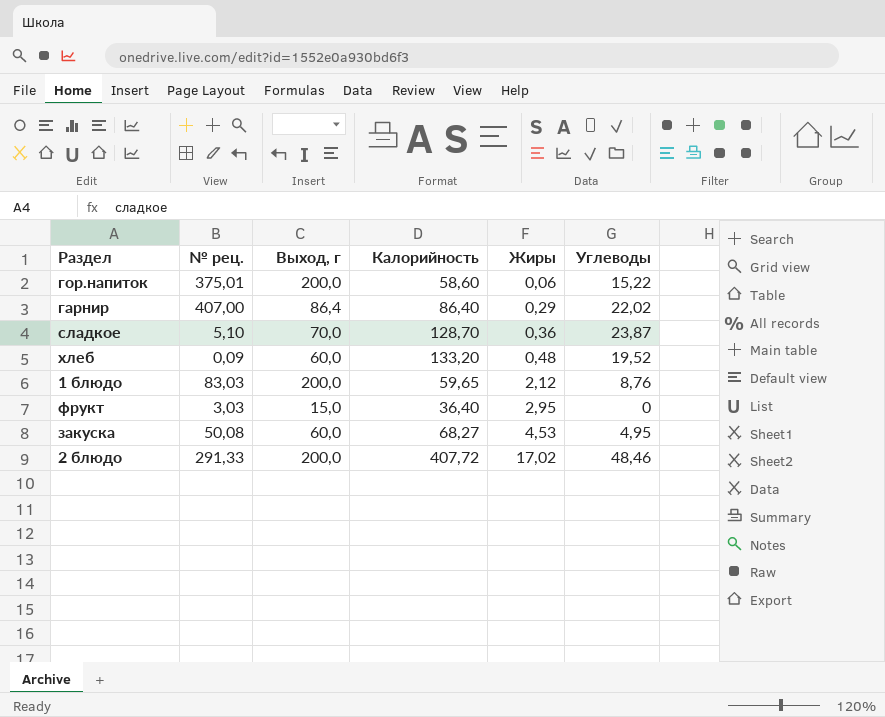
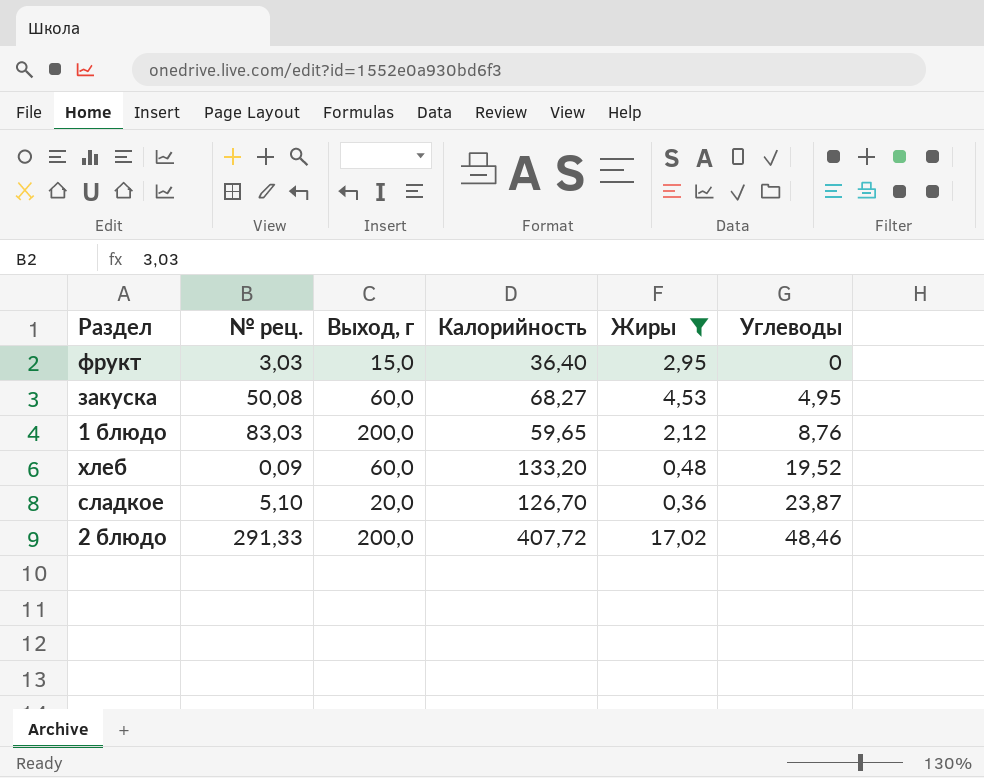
filter: none -> Жиры >= 0,36
row order: Жиры ascending -> Углеводы ascending
сладкое | Выход, г: 70,0 -> 20,0
сладкое | Калорийность: 128,70 -> 126,70

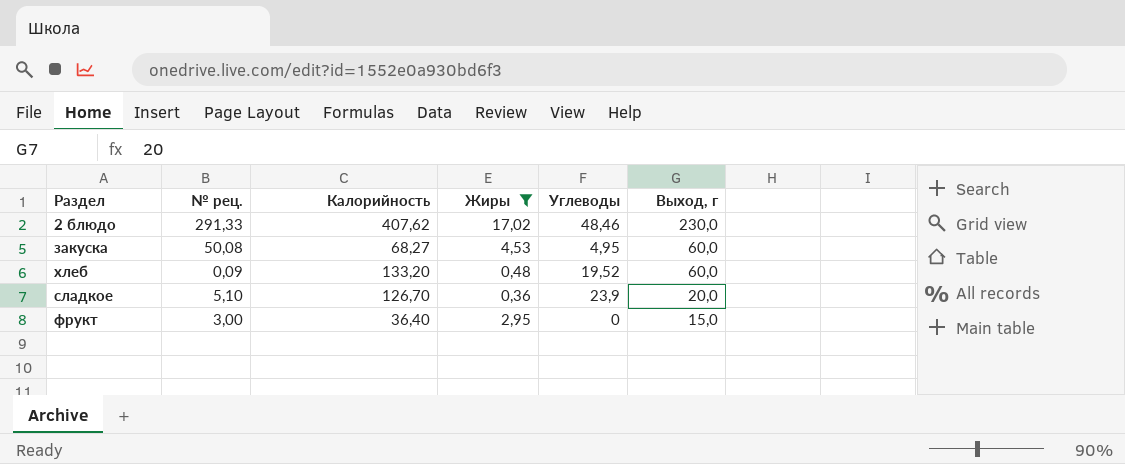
row order: Углеводы ascending -> Выход, г descending
column Выход, г | position: 3 -> 6
row 1 блюдо: 83,03 | 200,0 | 59,65 | 2,12 | 8,76 -> none
2 блюдо | Калорийность: 407,72 -> 407,62
2 блюдо | Выход, г: 200,0 -> 230,0
сладкое | Углеводы: 23,87 -> 23,9
фрукт | № рец.: 3,03 -> 3,00

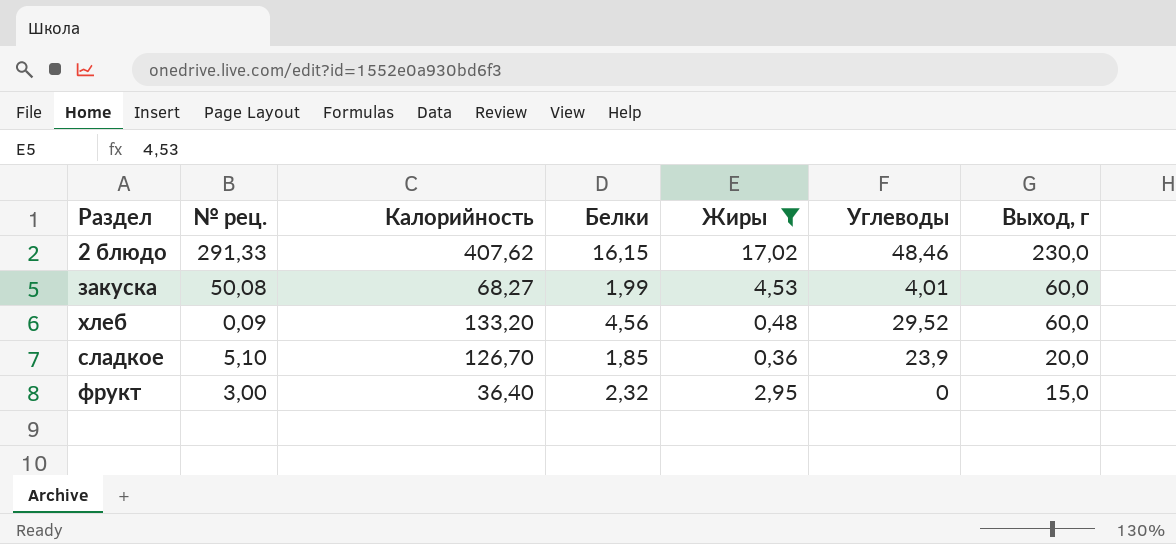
column Белки | position: none -> 4
закуска | Углеводы: 4,95 -> 4,01
хлеб | Углеводы: 19,52 -> 29,52

